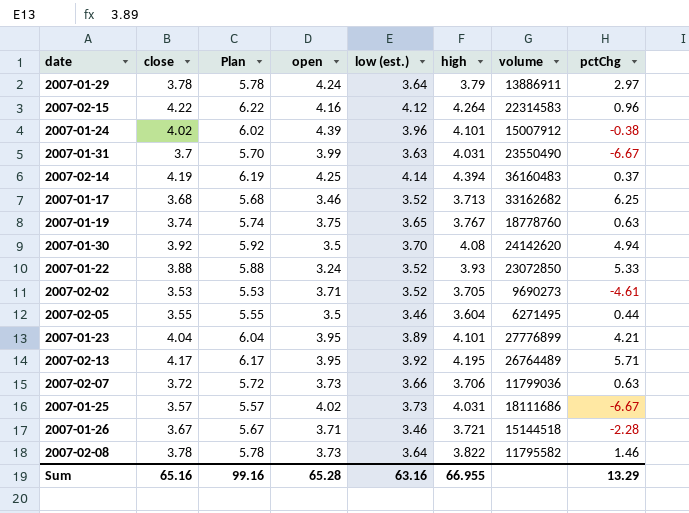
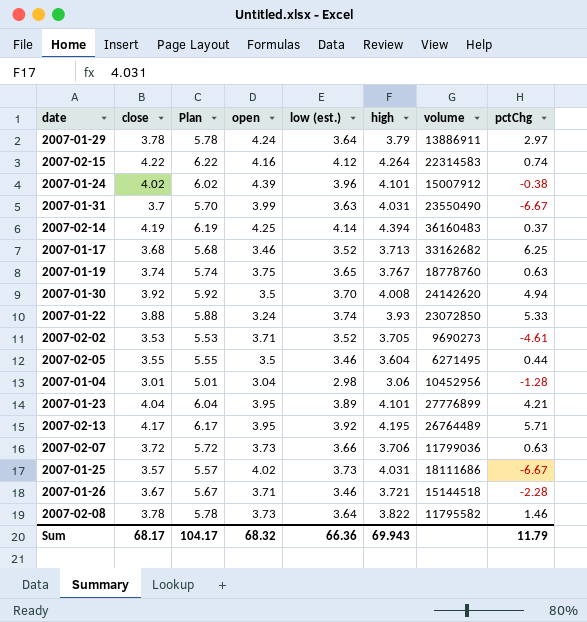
2007-02-15 | pctChg: 0.96 -> 0.74
2007-01-30 | high: 4.08 -> 4.008
2007-01-22 | low (est.): 3.52 -> 3.74
row 2007-01-04: none -> 3.01 | 5.01 | 3.04 | 2.98 | 3.06 | 10452956 | -1.28
Sum | close: 65.16 -> 68.17
Sum | Plan: 99.16 -> 104.17
Sum | open: 65.28 -> 68.32
Sum | low (est.): 63.16 -> 66.36
Sum | high: 66.955 -> 69.943
Sum | pctChg: 13.29 -> 11.79

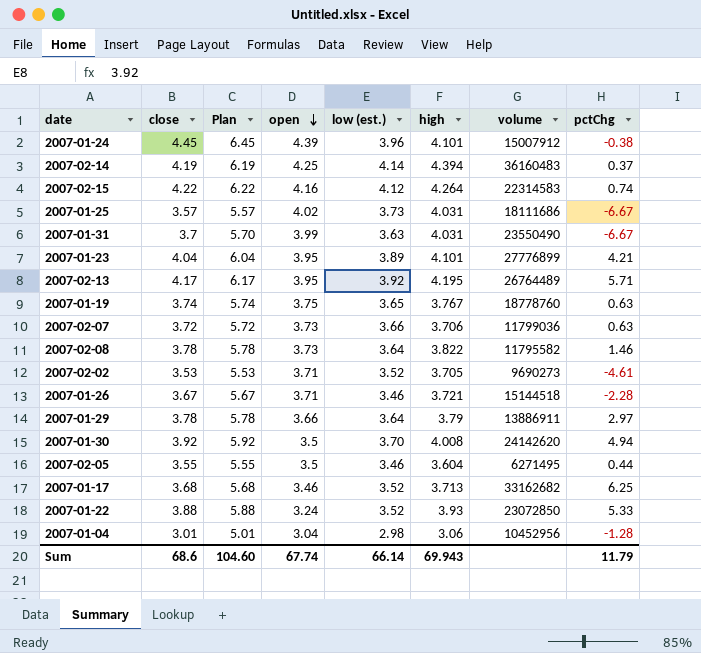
row order: none -> open descending
2007-01-24 | close: 4.02 -> 4.45
2007-01-24 | Plan: 6.02 -> 6.45
2007-01-29 | open: 4.24 -> 3.66
2007-01-22 | low (est.): 3.74 -> 3.52
Sum | close: 68.17 -> 68.6
Sum | Plan: 104.17 -> 104.60
Sum | open: 68.32 -> 67.74
Sum | low (est.): 66.36 -> 66.14

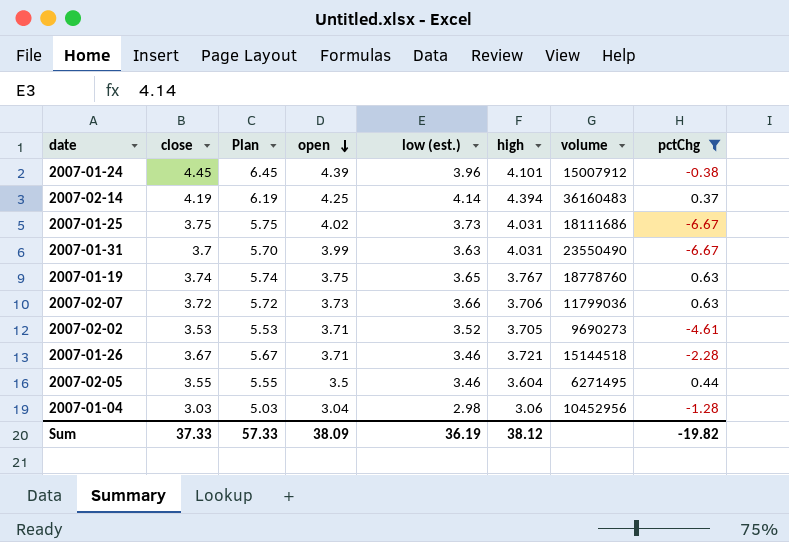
filter: none -> pctChg <= 0.63
2007-01-25 | close: 3.57 -> 3.75
2007-01-25 | Plan: 5.57 -> 5.75
2007-01-04 | close: 3.01 -> 3.03
2007-01-04 | Plan: 5.01 -> 5.03
Sum | close: 68.6 -> 37.33
Sum | Plan: 104.60 -> 57.33
Sum | open: 67.74 -> 38.09
Sum | low (est.): 66.14 -> 36.19
Sum | high: 69.943 -> 38.12
Sum | pctChg: 11.79 -> -19.82

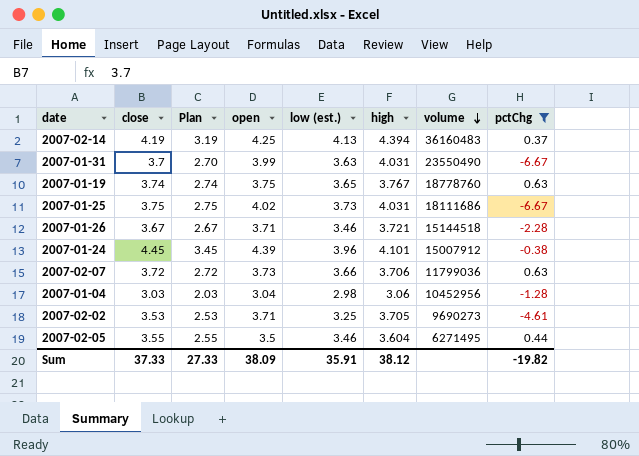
row order: open descending -> volume descending
column Plan | formula: [close] + 2 -> [close] - 1
2007-02-14 | low (est.): 4.14 -> 4.13
2007-02-02 | low (est.): 3.52 -> 3.25
Sum | Plan: 57.33 -> 27.33
Sum | low (est.): 36.19 -> 35.91

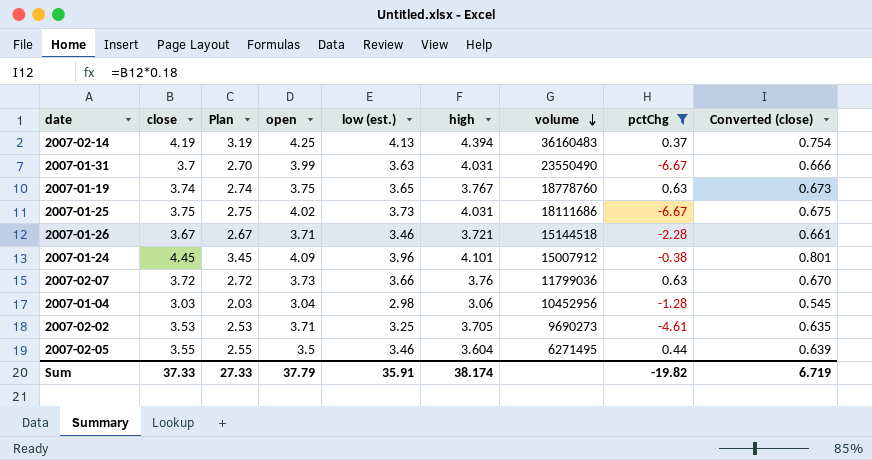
column Converted (close) | formula: none -> [close] * 0.18
2007-01-24 | open: 4.39 -> 4.09
2007-02-07 | high: 3.706 -> 3.76
Sum | open: 38.09 -> 37.79
Sum | high: 38.12 -> 38.174

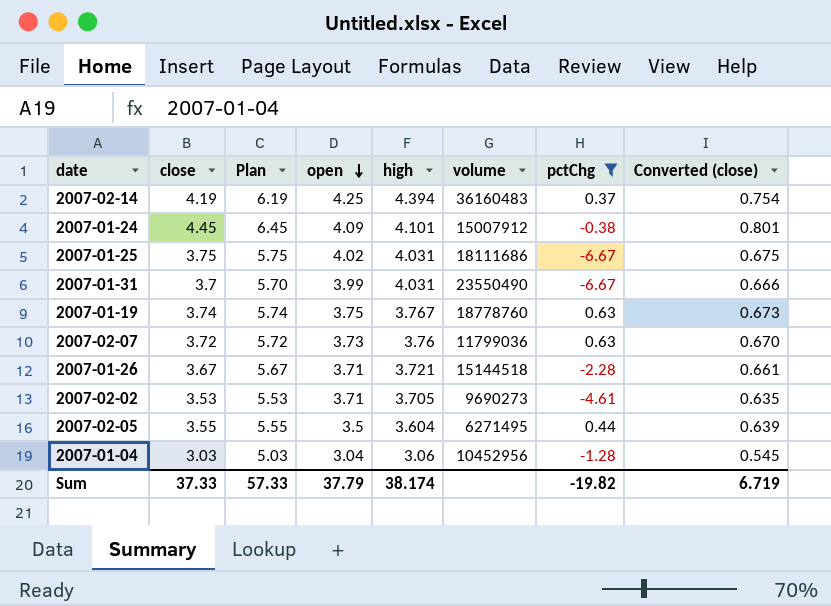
row order: volume descending -> open descending
column low (est.) | position: 5 -> none
column Plan | formula: [close] - 1 -> [close] + 2
Sum | Plan: 27.33 -> 57.33

